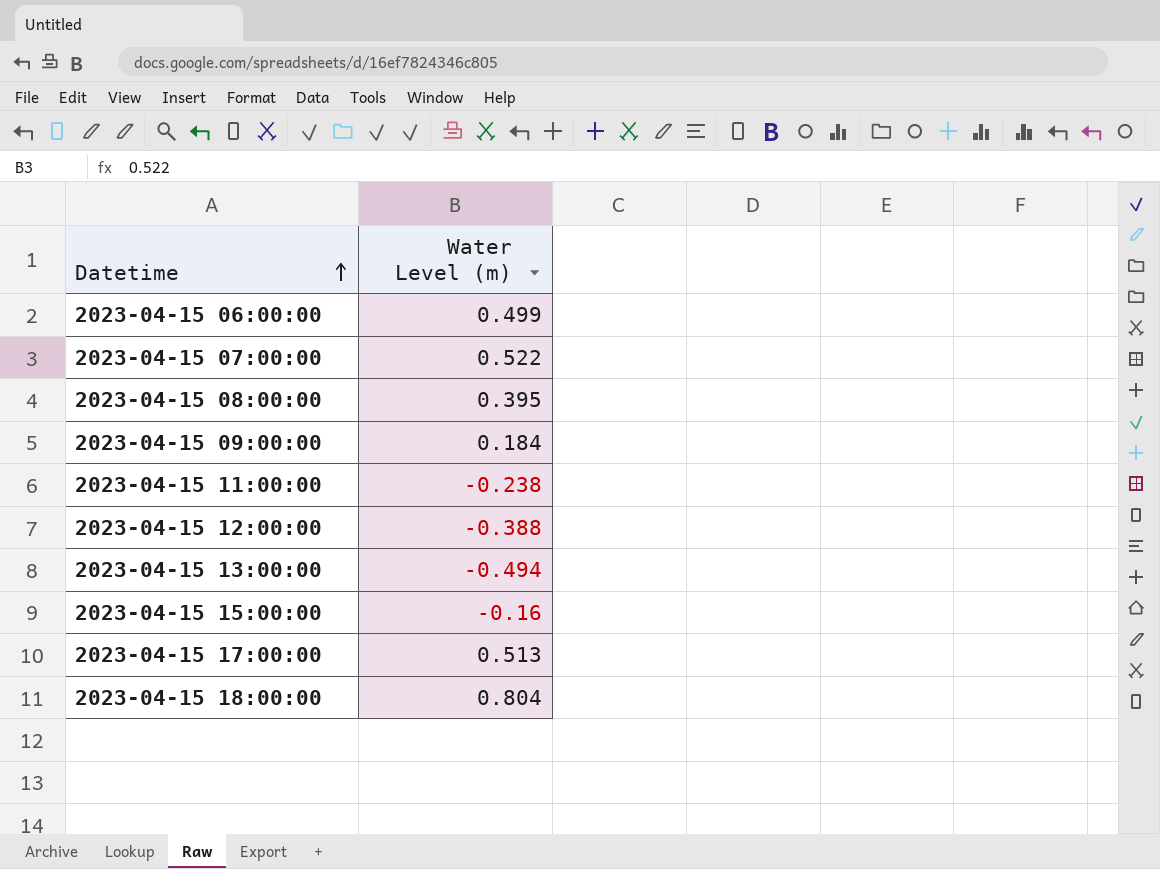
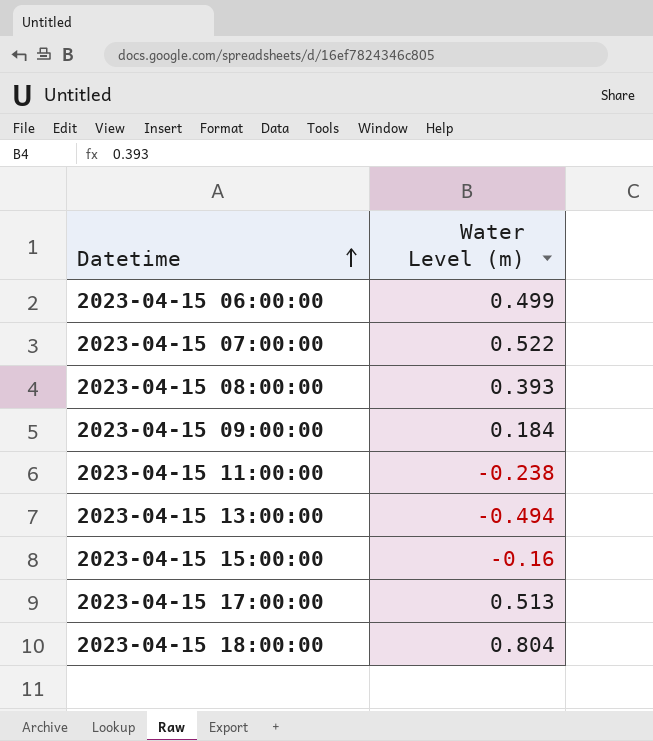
row 2023-04-15 12:00:00: -0.388 -> none
2023-04-15 08:00:00 | Water Level (m): 0.395 -> 0.393

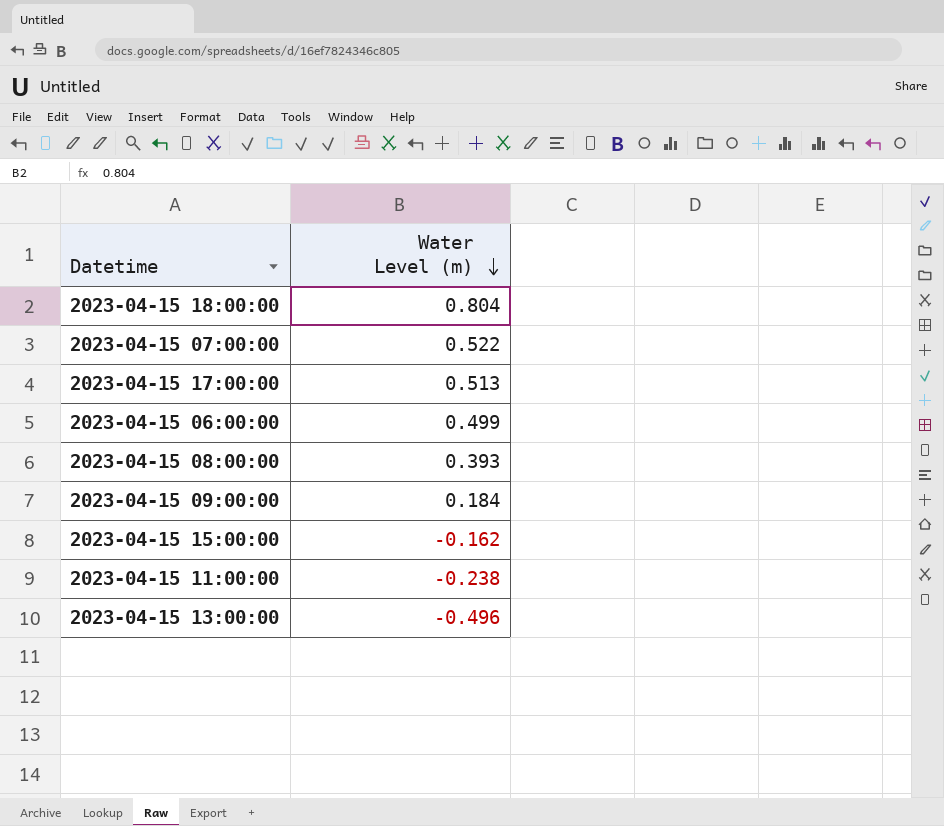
row order: Datetime ascending -> Water Level (m) descending
2023-04-15 15:00:00 | Water Level (m): -0.16 -> -0.162
2023-04-15 13:00:00 | Water Level (m): -0.494 -> -0.496

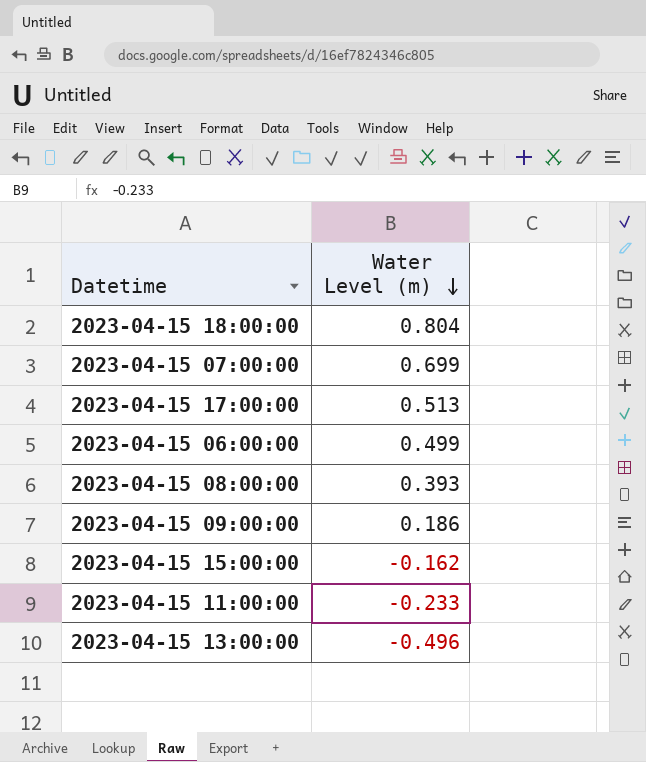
2023-04-15 07:00:00 | Water Level (m): 0.522 -> 0.699
2023-04-15 09:00:00 | Water Level (m): 0.184 -> 0.186
2023-04-15 11:00:00 | Water Level (m): -0.238 -> -0.233

